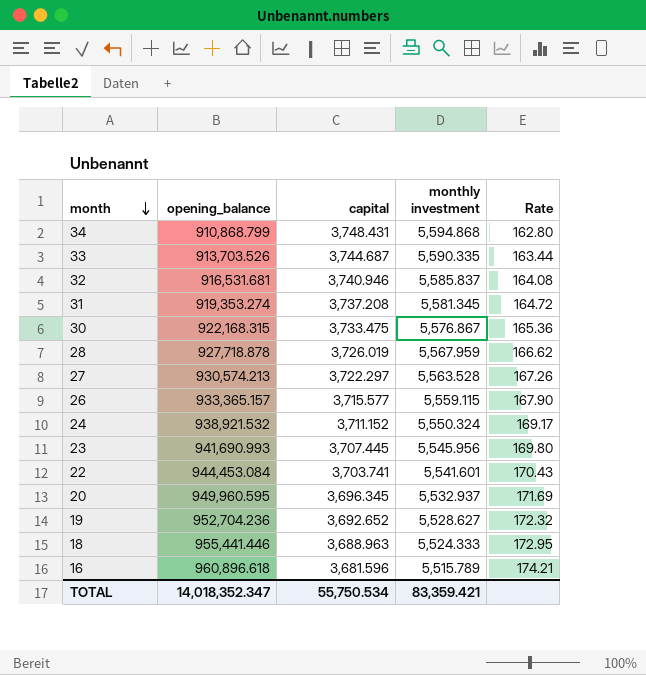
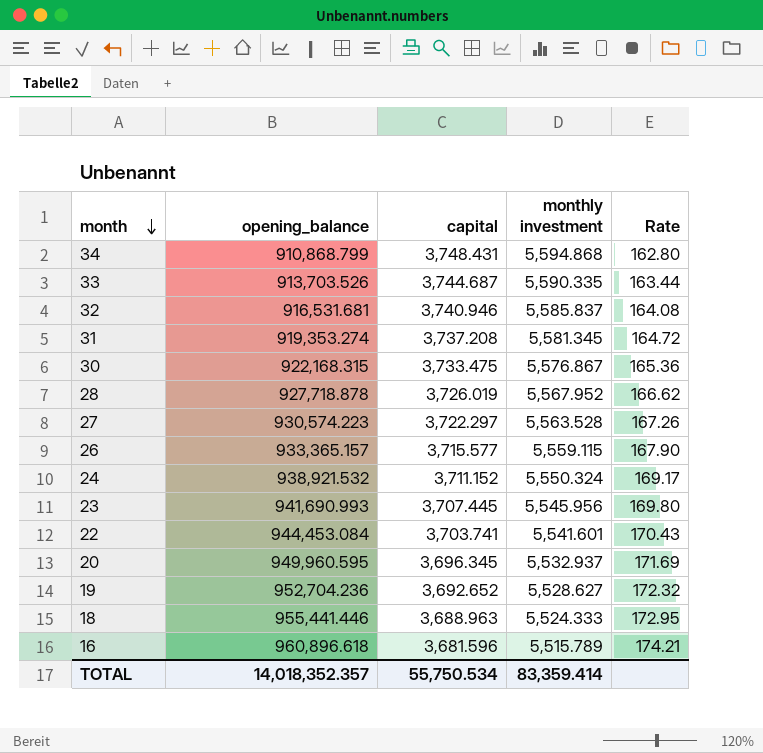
28 | monthly investment: 5,567.959 -> 5,567.952
27 | opening_balance: 930,574.213 -> 930,574.223
TOTAL | opening_balance: 14,018,352.347 -> 14,018,352.357
TOTAL | monthly investment: 83,359.421 -> 83,359.414

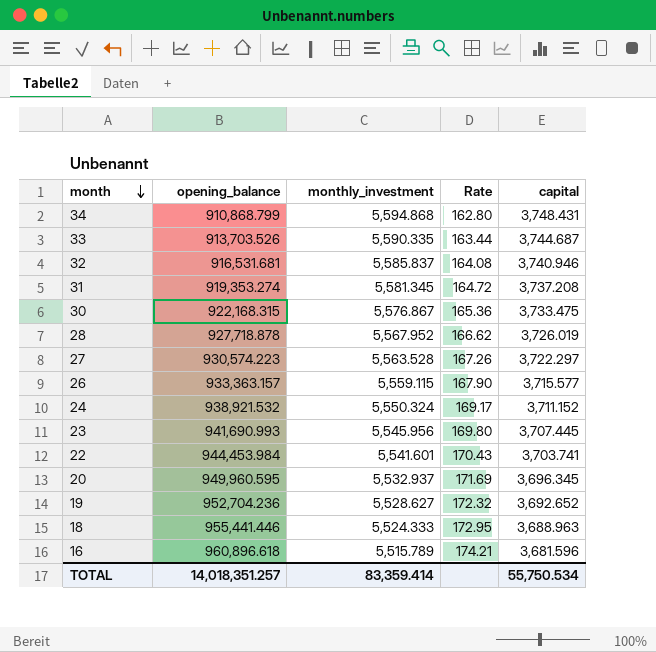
column name: monthly investment -> monthly_investment
column capital | position: 3 -> 5
26 | opening_balance: 933,365.157 -> 933,363.157
22 | opening_balance: 944,453.084 -> 944,453.984
TOTAL | opening_balance: 14,018,352.357 -> 14,018,351.257

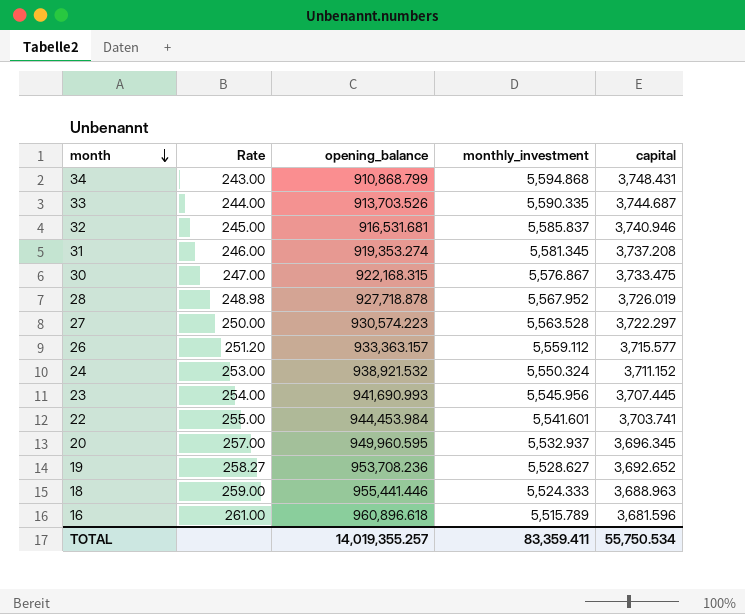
column Rate | formula: [opening_balance] / [monthly_investment] -> [opening_balance] / [capital]
column Rate | position: 4 -> 2
26 | monthly_investment: 5,559.115 -> 5,559.112
19 | opening_balance: 952,704.236 -> 953,708.236
TOTAL | opening_balance: 14,018,351.257 -> 14,019,355.257
TOTAL | monthly_investment: 83,359.414 -> 83,359.411

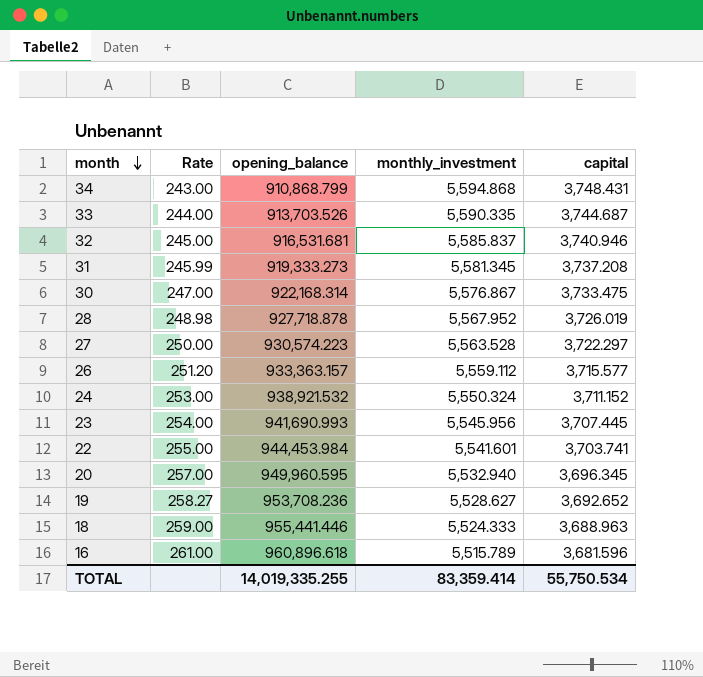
31 | Rate: 246.00 -> 245.99
31 | opening_balance: 919,353.274 -> 919,333.273
30 | opening_balance: 922,168.315 -> 922,168.314
20 | monthly_investment: 5,532.937 -> 5,532.940
TOTAL | opening_balance: 14,019,355.257 -> 14,019,335.255
TOTAL | monthly_investment: 83,359.411 -> 83,359.414

